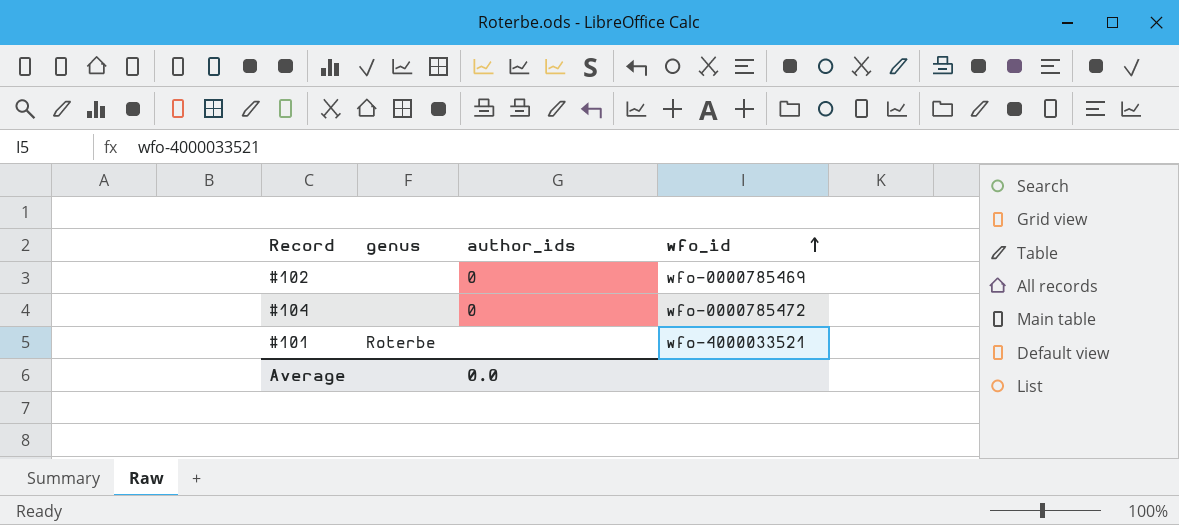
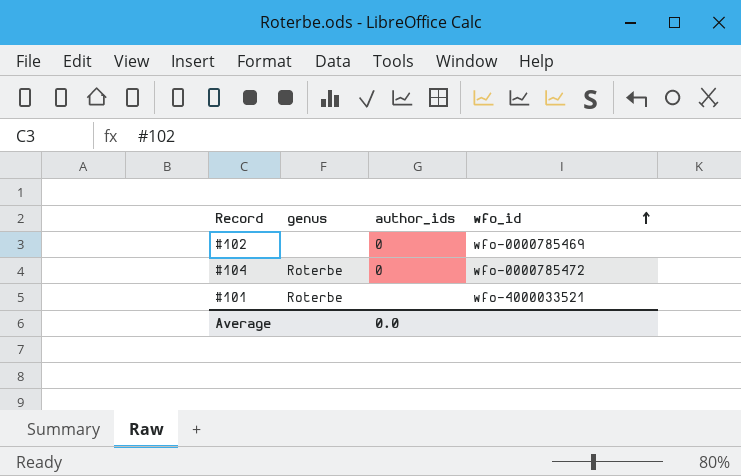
#104 | genus: none -> Roterbe

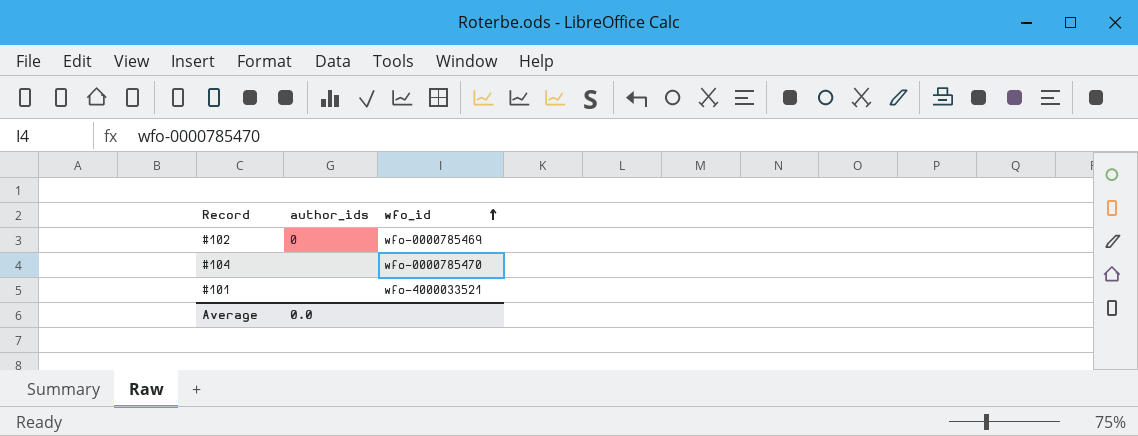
column genus | position: 2 -> none
#104 | author_ids: 0 -> none
#104 | wfo_id: wfo-0000785472 -> wfo-0000785470

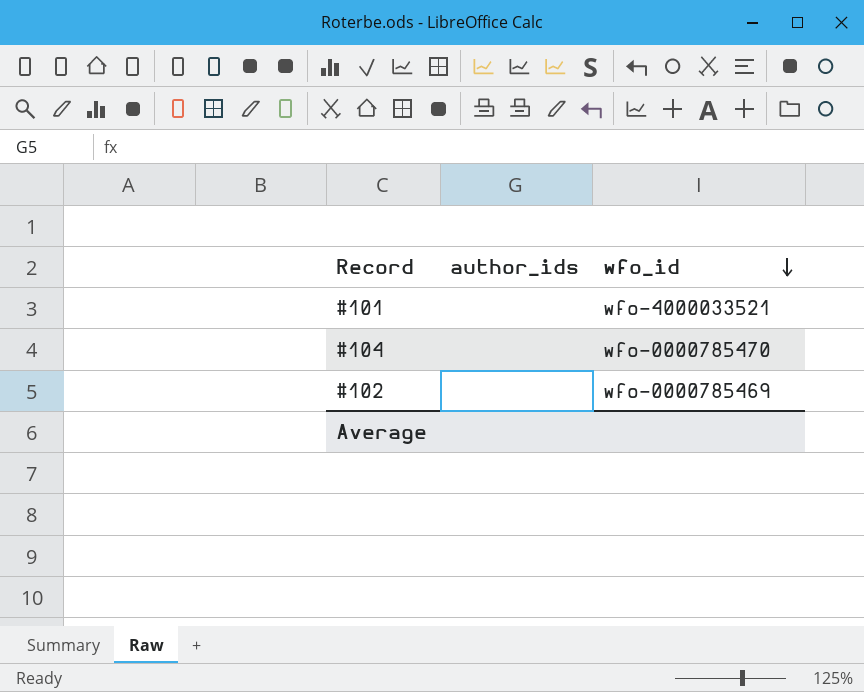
row order: wfo_id ascending -> wfo_id descending
#102 | author_ids: 0 -> none
Average | author_ids: 0.0 -> none

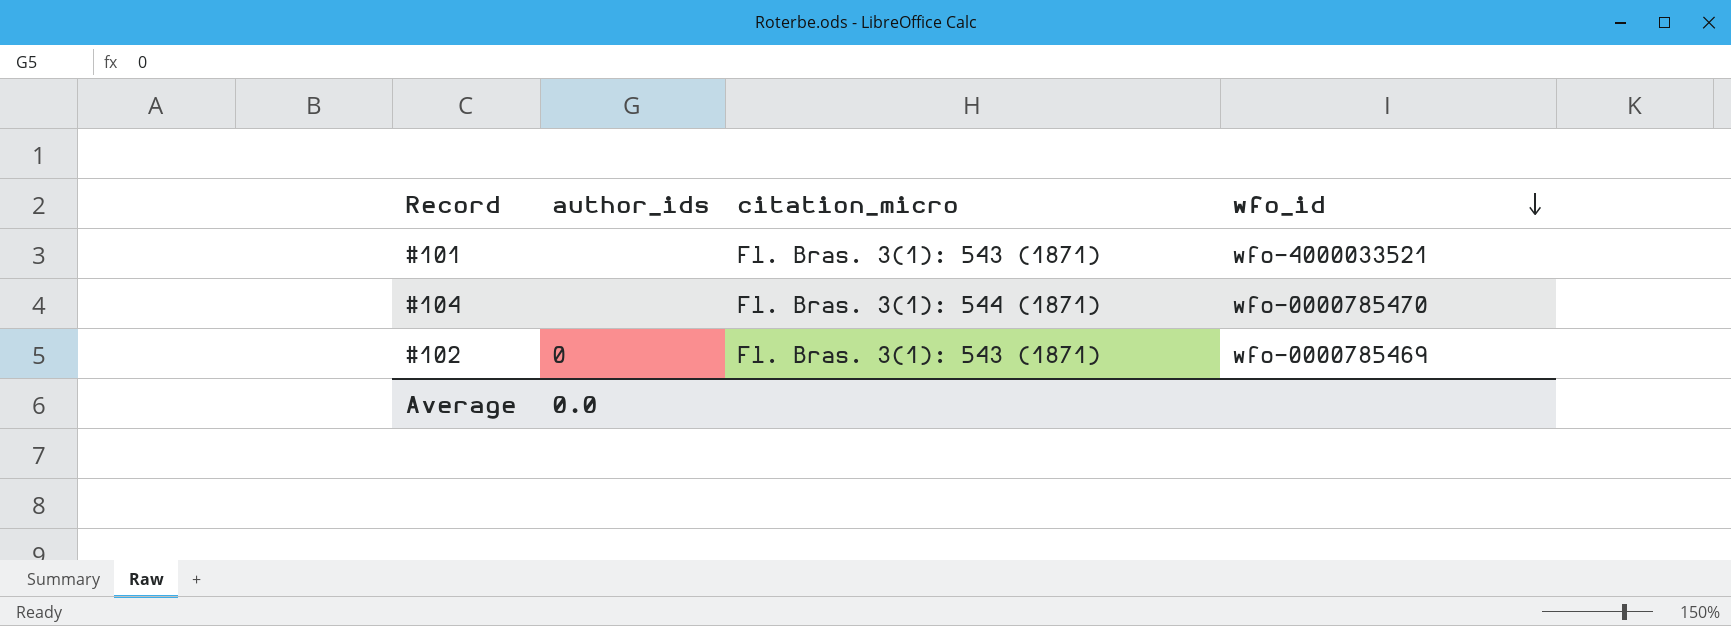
column citation_micro | position: none -> 3
#102 | author_ids: none -> 0
Average | author_ids: none -> 0.0

